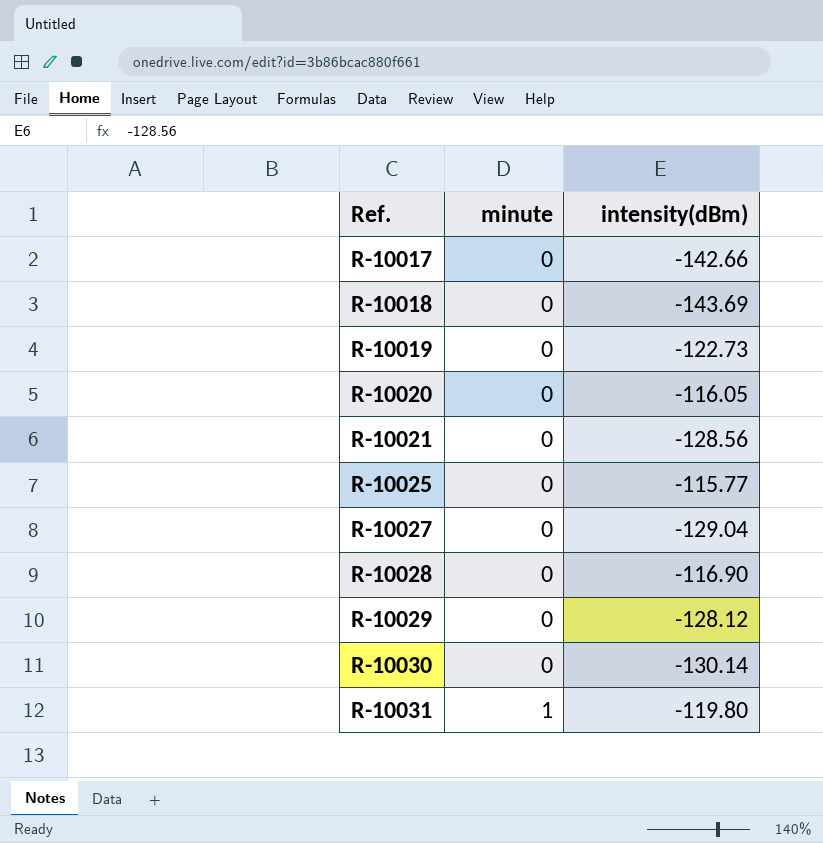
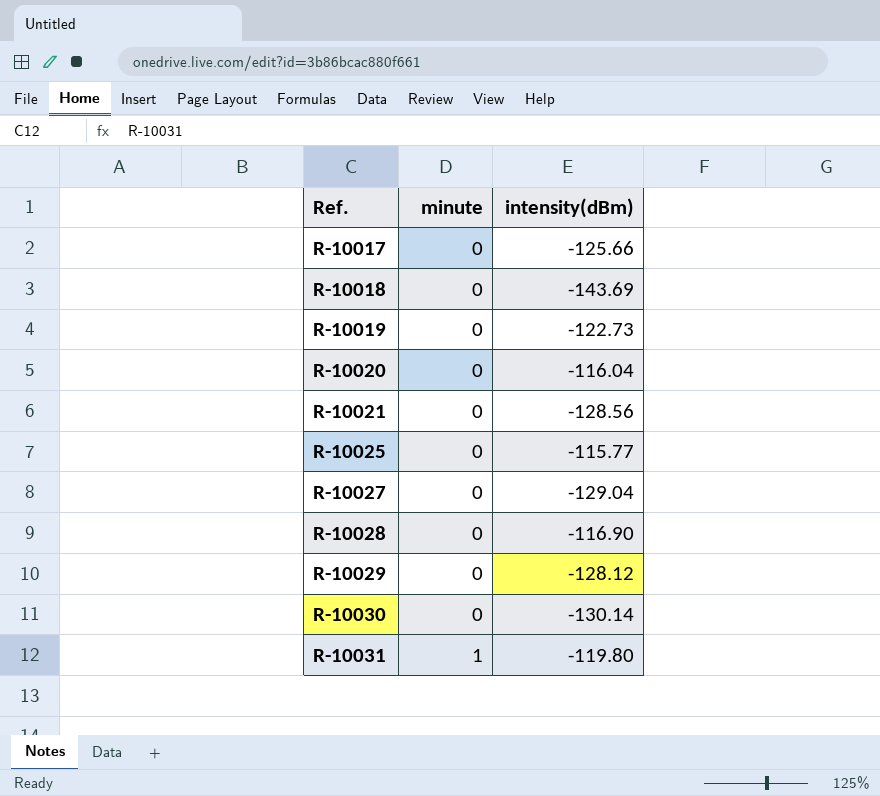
R-10017 | intensity(dBm): -142.66 -> -125.66
R-10020 | intensity(dBm): -116.05 -> -116.04

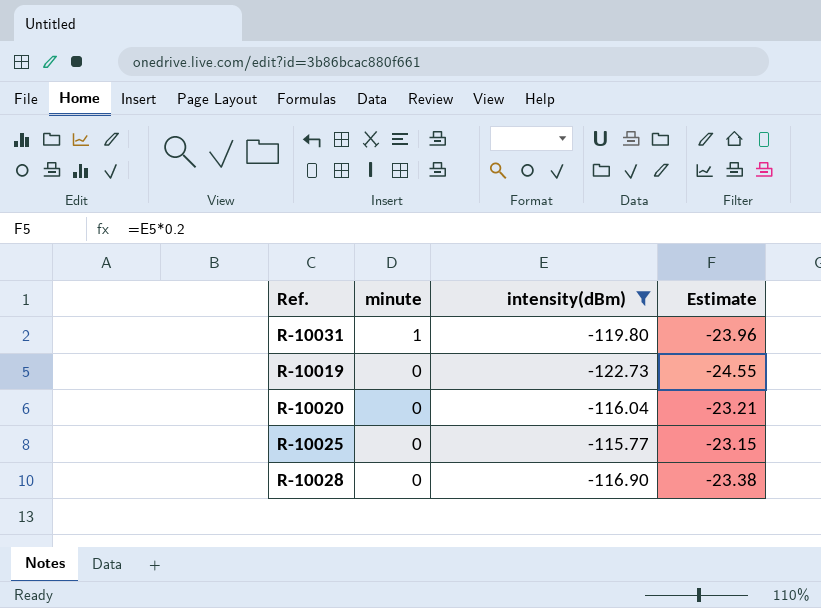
filter: none -> intensity(dBm) >= -122.73
row order: Ref. ascending -> minute descending
column Estimate | formula: none -> [intensity(dBm)] * 0.2

